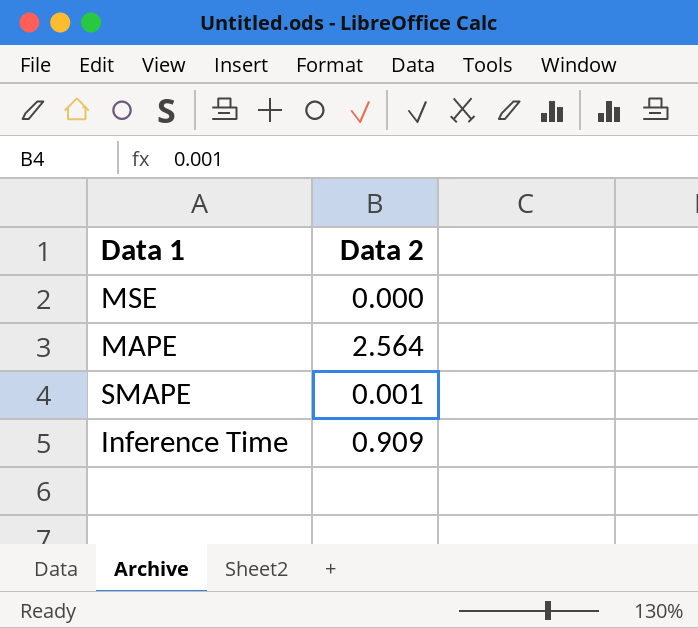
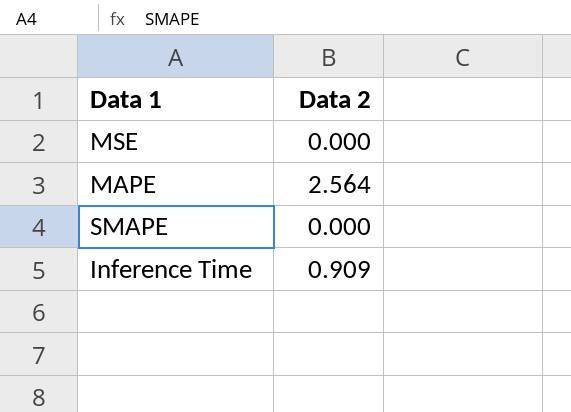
SMAPE | Data 2: 0.001 -> 0.000

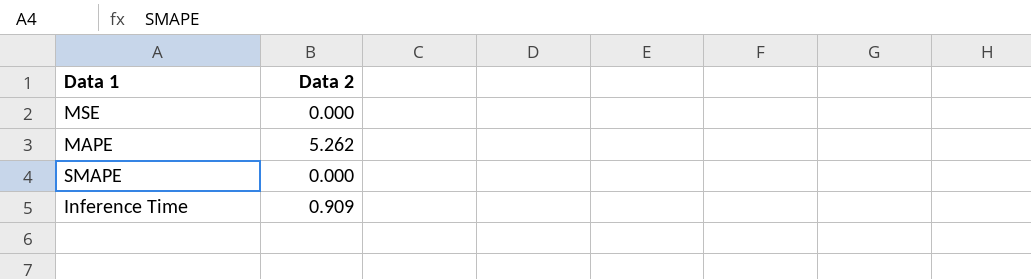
MAPE | Data 2: 2.564 -> 5.262

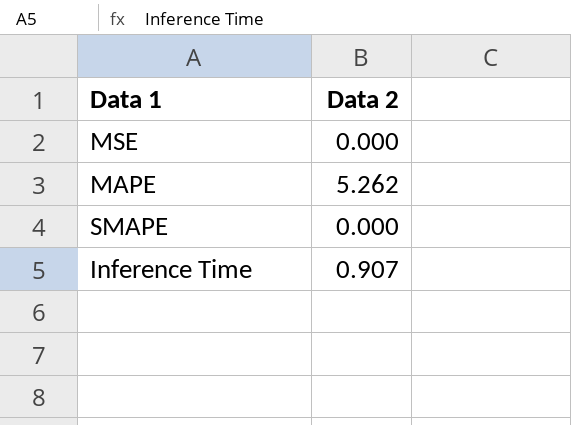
Inference Time | Data 2: 0.909 -> 0.907

